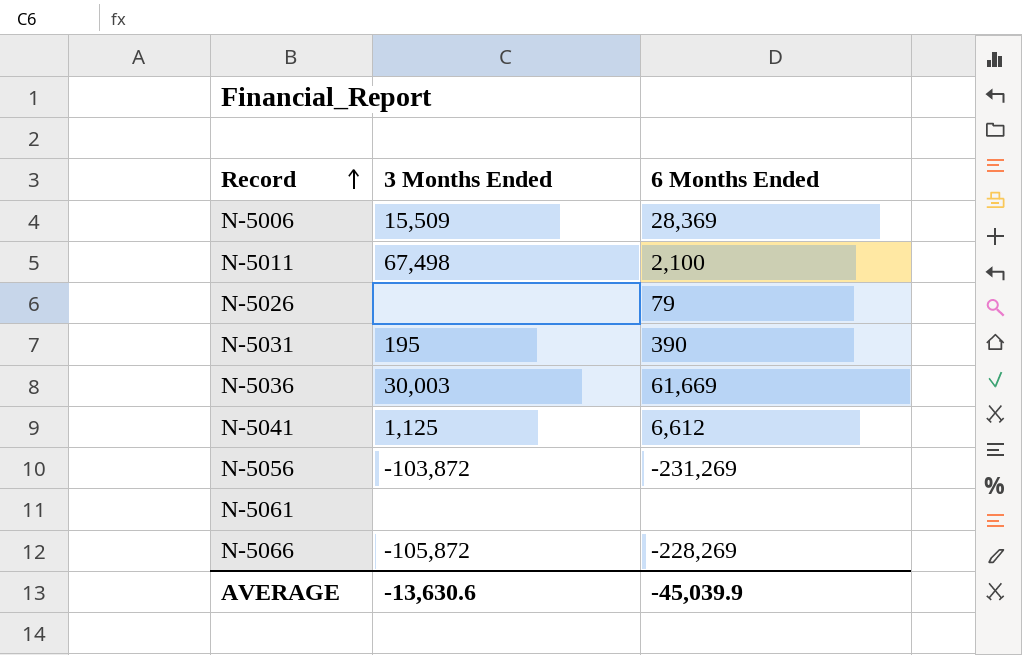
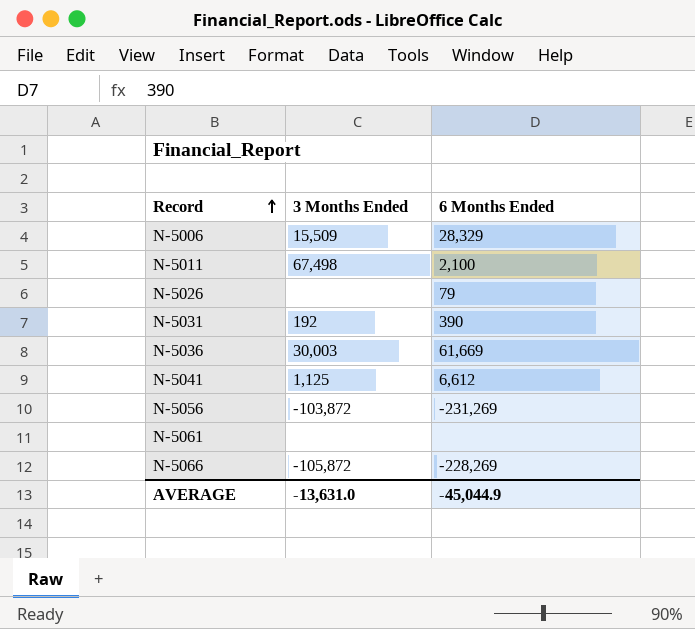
N-5006 | 6 Months Ended: 28,369 -> 28,329
N-5031 | 3 Months Ended: 195 -> 192
AVERAGE | 3 Months Ended: -13,630.6 -> -13,631.0
AVERAGE | 6 Months Ended: -45,039.9 -> -45,044.9

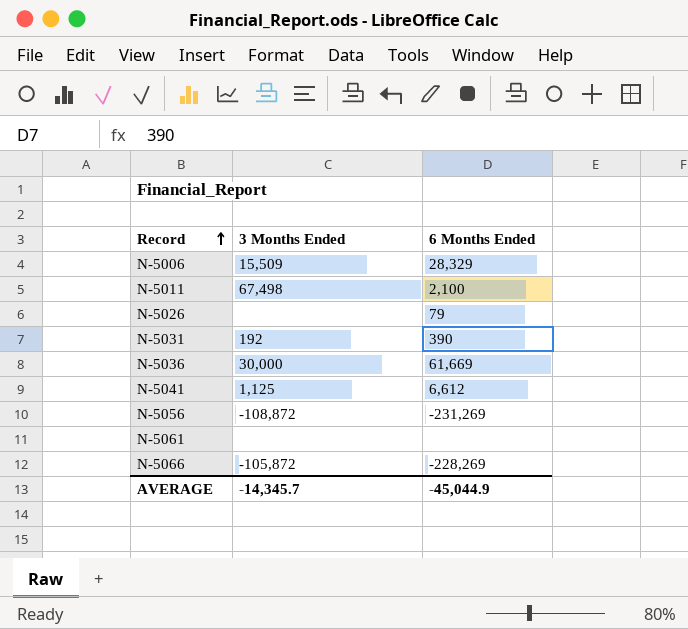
N-5036 | 3 Months Ended: 30,003 -> 30,000
N-5056 | 3 Months Ended: -103,872 -> -108,872
AVERAGE | 3 Months Ended: -13,631.0 -> -14,345.7

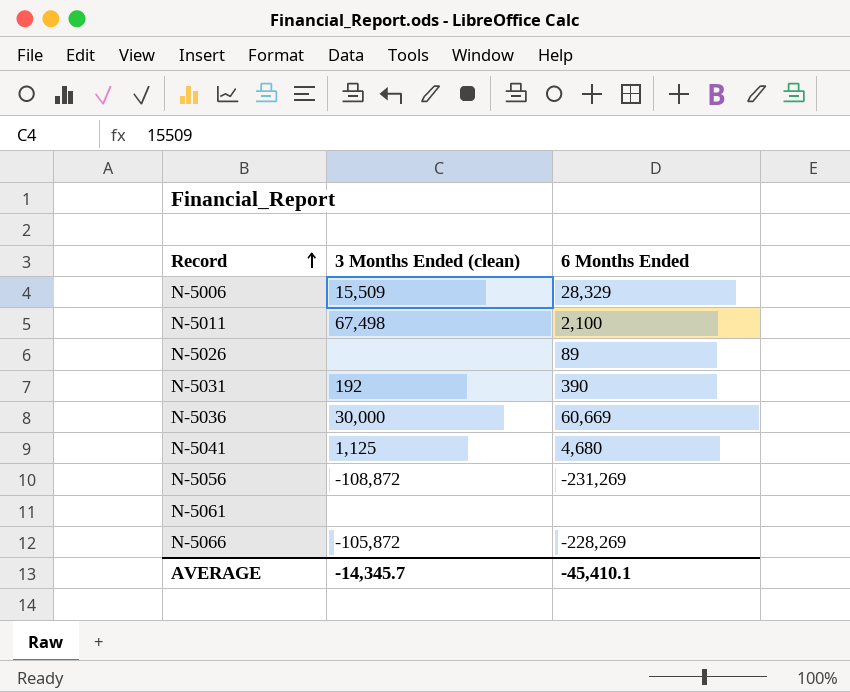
column name: 3 Months Ended -> 3 Months Ended (clean)
N-5026 | 6 Months Ended: 79 -> 89
N-5036 | 6 Months Ended: 61,669 -> 60,669
N-5041 | 6 Months Ended: 6,612 -> 4,680
AVERAGE | 6 Months Ended: -45,044.9 -> -45,410.1

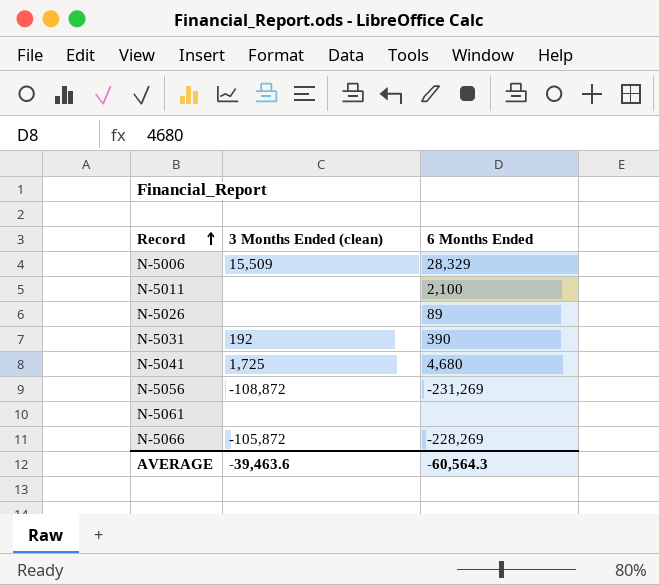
row N-5036: 30,000 | 60,669 -> none
N-5011 | 3 Months Ended (clean): 67,498 -> none
N-5041 | 3 Months Ended (clean): 1,125 -> 1,725
AVERAGE | 3 Months Ended (clean): -14,345.7 -> -39,463.6
AVERAGE | 6 Months Ended: -45,410.1 -> -60,564.3

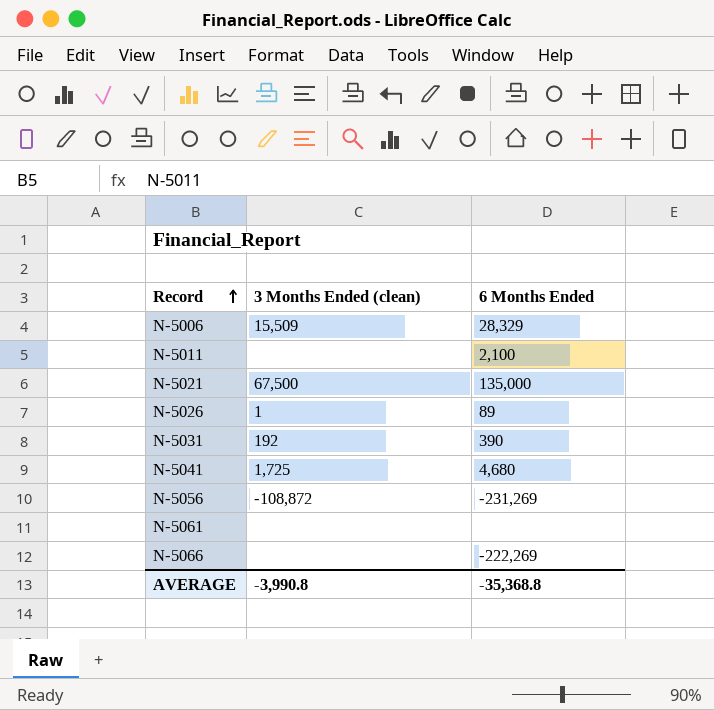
row N-5021: none -> 67,500 | 135,000
N-5026 | 3 Months Ended (clean): none -> 1
N-5066 | 3 Months Ended (clean): -105,872 -> none
N-5066 | 6 Months Ended: -228,269 -> -222,269
AVERAGE | 3 Months Ended (clean): -39,463.6 -> -3,990.8
AVERAGE | 6 Months Ended: -60,564.3 -> -35,368.8

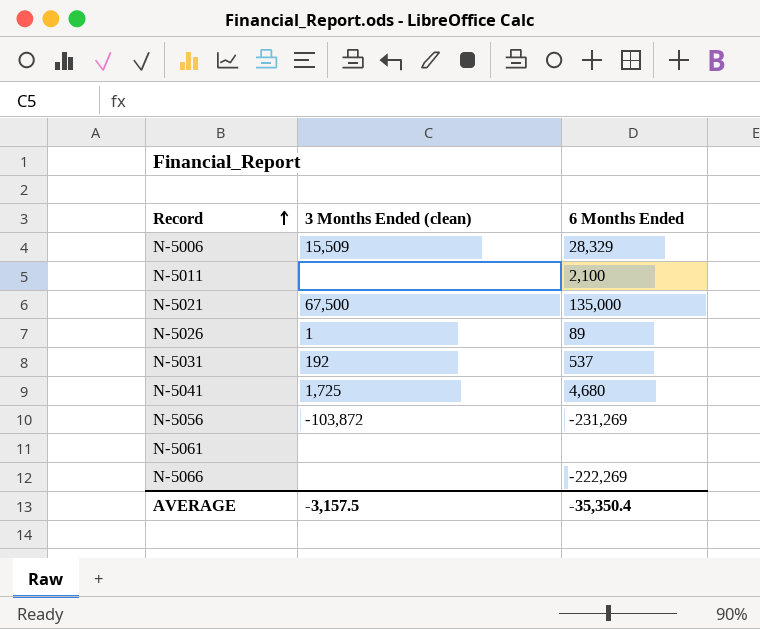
N-5031 | 6 Months Ended: 390 -> 537
N-5056 | 3 Months Ended (clean): -108,872 -> -103,872
AVERAGE | 3 Months Ended (clean): -3,990.8 -> -3,157.5
AVERAGE | 6 Months Ended: -35,368.8 -> -35,350.4

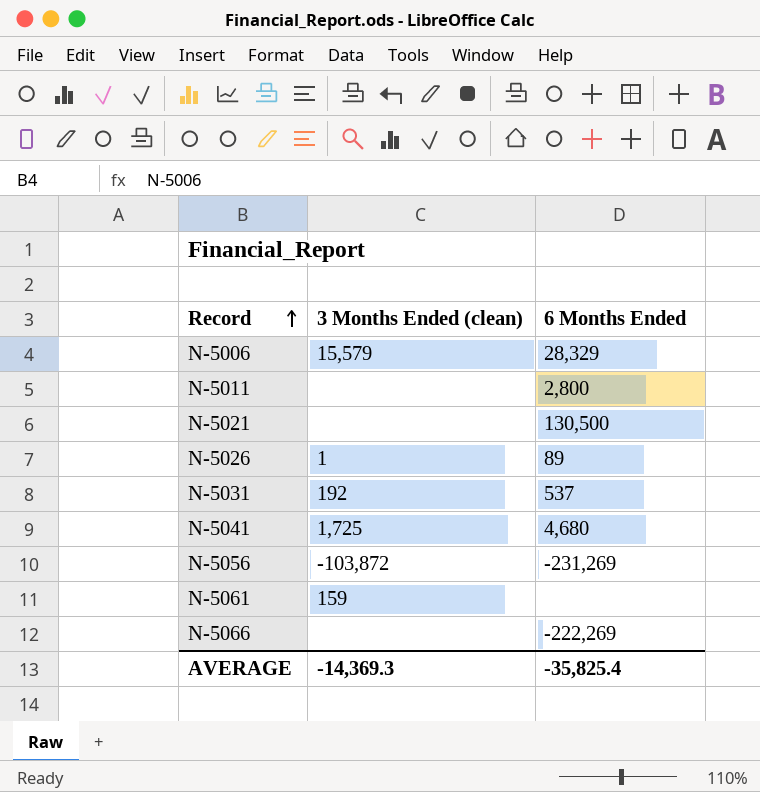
N-5006 | 3 Months Ended (clean): 15,509 -> 15,579
N-5011 | 6 Months Ended: 2,100 -> 2,800
N-5021 | 3 Months Ended (clean): 67,500 -> none
N-5021 | 6 Months Ended: 135,000 -> 130,500
N-5061 | 3 Months Ended (clean): none -> 159
AVERAGE | 3 Months Ended (clean): -3,157.5 -> -14,369.3
AVERAGE | 6 Months Ended: -35,350.4 -> -35,825.4

